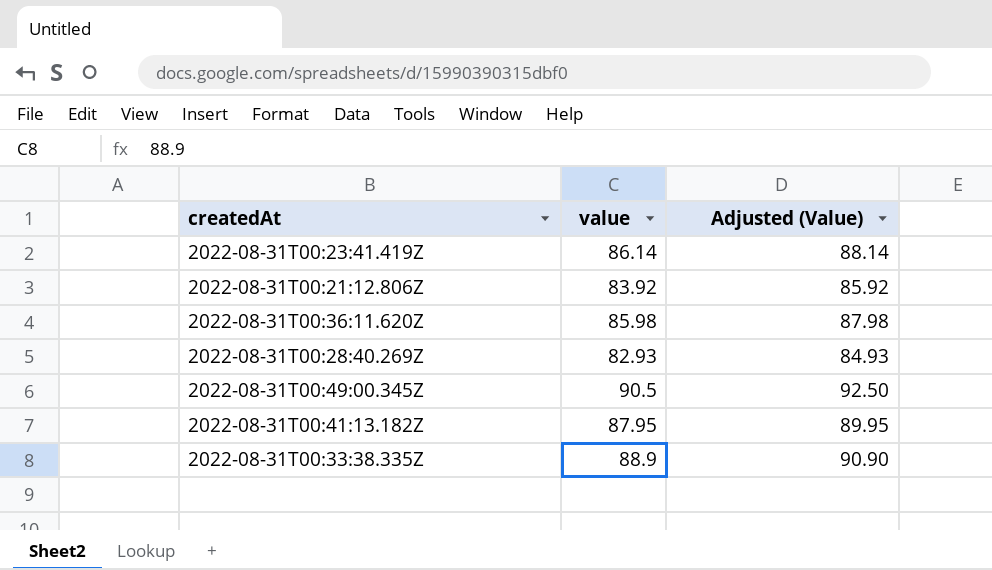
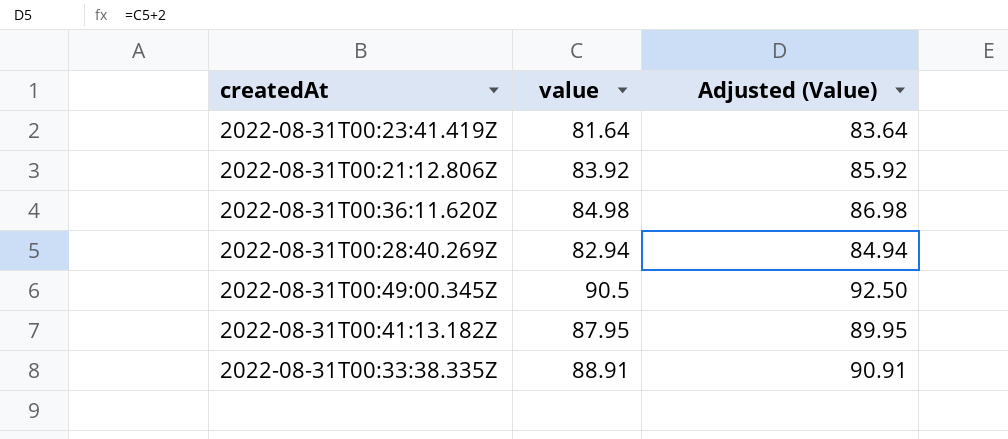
2022-08-31T00:23:41.419Z | value: 86.14 -> 81.64
2022-08-31T00:23:41.419Z | Adjusted (Value): 88.14 -> 83.64
2022-08-31T00:36:11.620Z | value: 85.98 -> 84.98
2022-08-31T00:36:11.620Z | Adjusted (Value): 87.98 -> 86.98
2022-08-31T00:28:40.269Z | value: 82.93 -> 82.94
2022-08-31T00:28:40.269Z | Adjusted (Value): 84.93 -> 84.94
2022-08-31T00:33:38.335Z | value: 88.9 -> 88.91
2022-08-31T00:33:38.335Z | Adjusted (Value): 90.90 -> 90.91

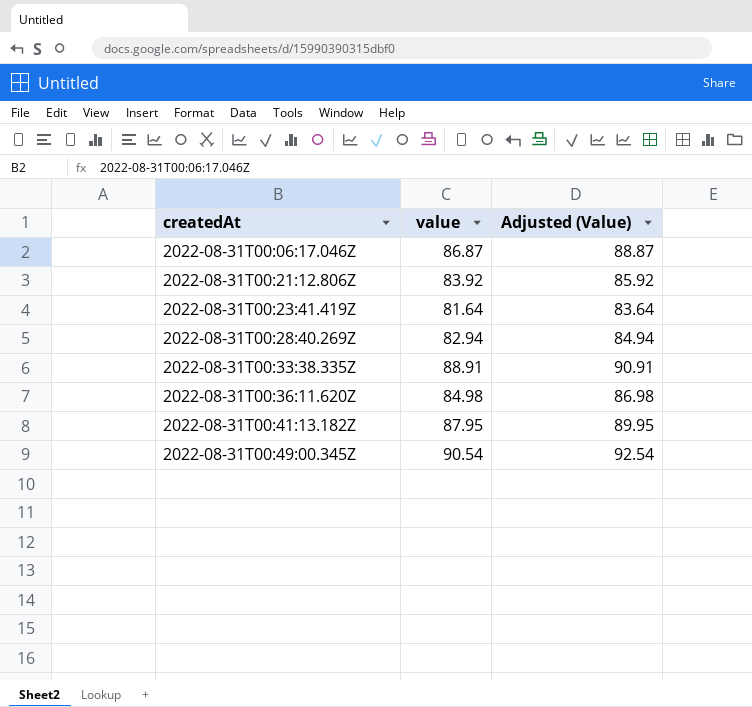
row order: none -> createdAt ascending
row 2022-08-31T00:06:17.046Z: none -> 86.87 | 88.87
2022-08-31T00:49:00.345Z | value: 90.5 -> 90.54
2022-08-31T00:49:00.345Z | Adjusted (Value): 92.50 -> 92.54

